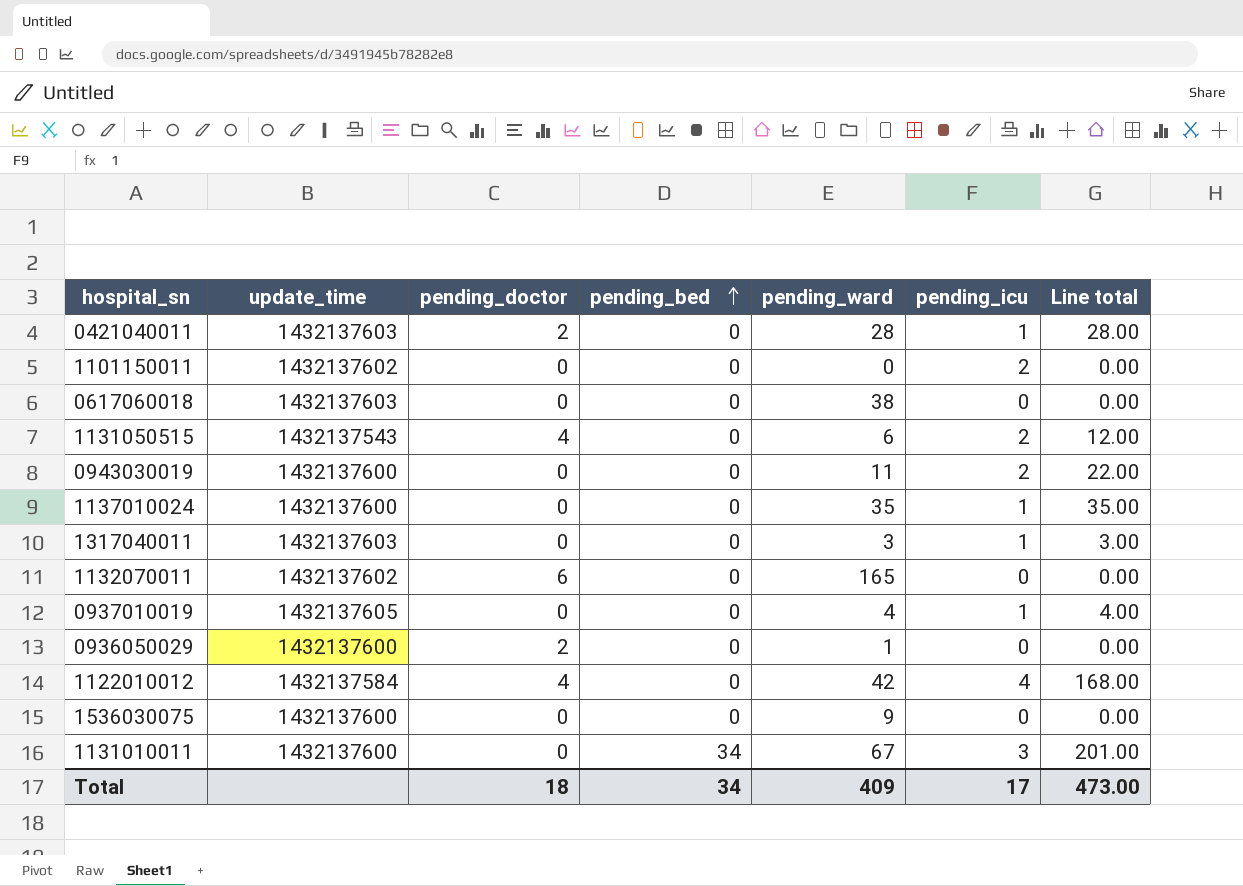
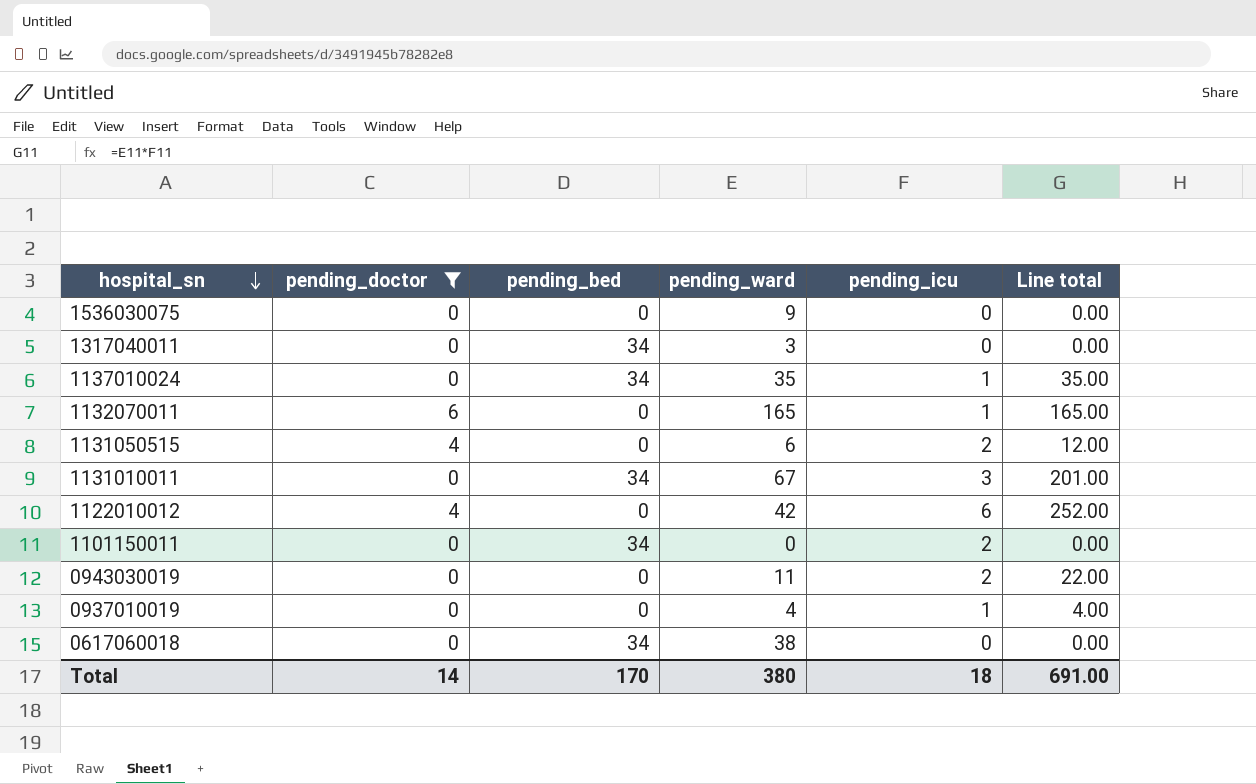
filter: none -> pending_doctor != 2
row order: pending_bed ascending -> hospital_sn descending
column update_time | position: 2 -> none
1317040011 | pending_bed: 0 -> 34
1317040011 | pending_icu: 1 -> 0
1317040011 | Line total: 3.00 -> 0.00
1137010024 | pending_bed: 0 -> 34
1132070011 | pending_icu: 0 -> 1
1132070011 | Line total: 0.00 -> 165.00
1122010012 | pending_icu: 4 -> 6
1122010012 | Line total: 168.00 -> 252.00
1101150011 | pending_bed: 0 -> 34
0617060018 | pending_bed: 0 -> 34
Total | pending_doctor: 18 -> 14
Total | pending_bed: 34 -> 170
Total | pending_ward: 409 -> 380
Total | pending_icu: 17 -> 18
Total | Line total: 473.00 -> 691.00

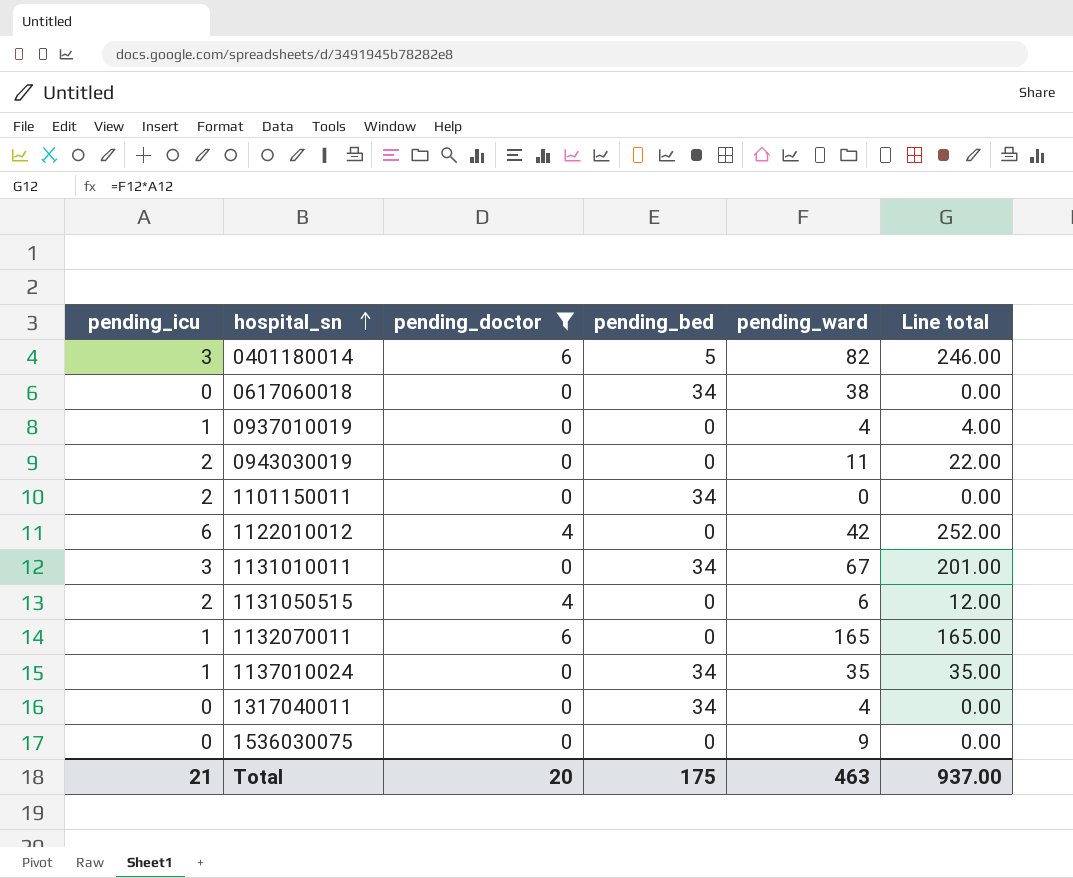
row order: hospital_sn descending -> hospital_sn ascending
column pending_icu | position: 5 -> 1
row 0401180014: none -> 3 | 6 | 5 | 82 | 246.00
1317040011 | pending_ward: 3 -> 4
Total | pending_icu: 18 -> 21
Total | pending_doctor: 14 -> 20
Total | pending_bed: 170 -> 175
Total | pending_ward: 380 -> 463
Total | Line total: 691.00 -> 937.00

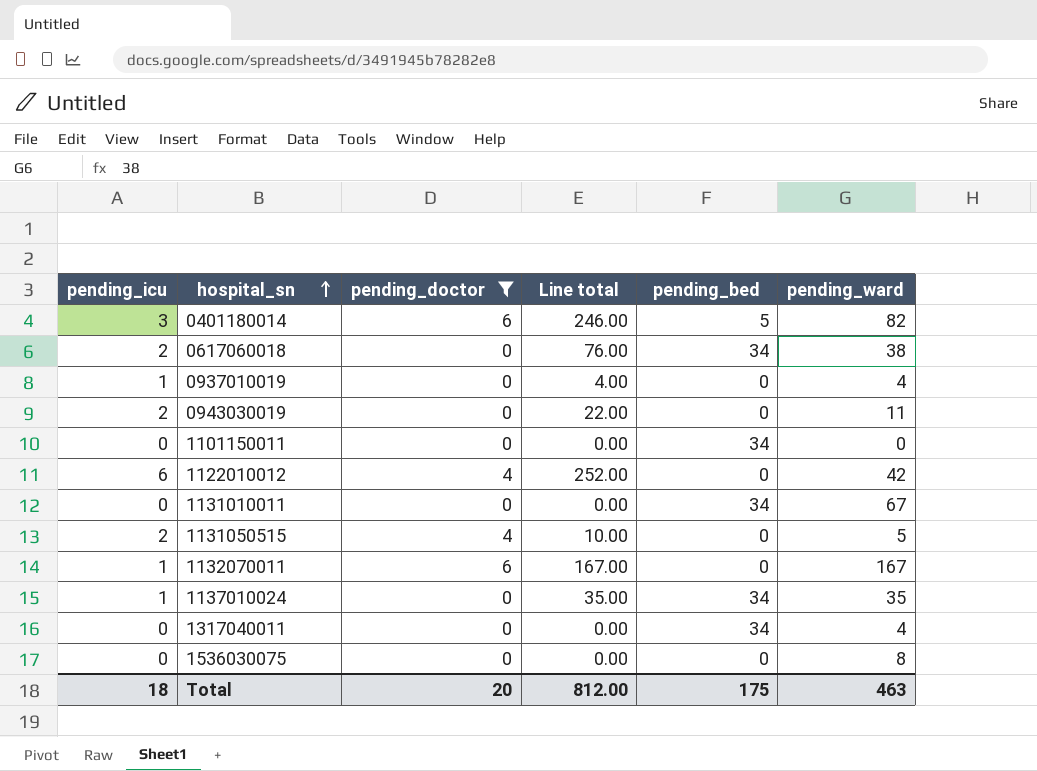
column Line total | position: 6 -> 4
0617060018 | pending_icu: 0 -> 2
0617060018 | Line total: 0.00 -> 76.00
1101150011 | pending_icu: 2 -> 0
1131010011 | pending_icu: 3 -> 0
1131010011 | Line total: 201.00 -> 0.00
1131050515 | Line total: 12.00 -> 10.00
1131050515 | pending_ward: 6 -> 5
1132070011 | Line total: 165.00 -> 167.00
1132070011 | pending_ward: 165 -> 167
1536030075 | pending_ward: 9 -> 8
Total | pending_icu: 21 -> 18
Total | Line total: 937.00 -> 812.00

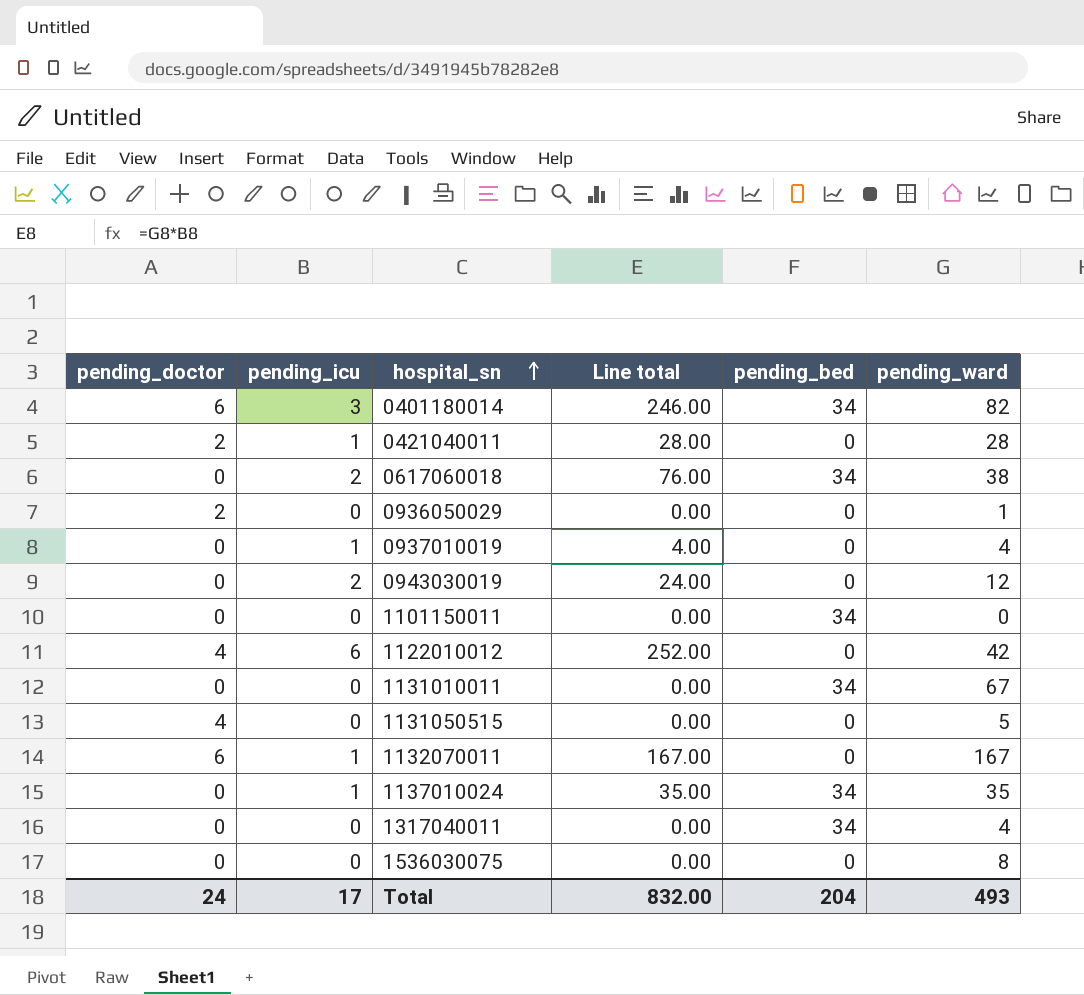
filter: pending_doctor != 2 -> none
column pending_doctor | position: 3 -> 1
0401180014 | pending_bed: 5 -> 34
0943030019 | Line total: 22.00 -> 24.00
0943030019 | pending_ward: 11 -> 12
1131050515 | pending_icu: 2 -> 0
1131050515 | Line total: 10.00 -> 0.00
Total | pending_doctor: 20 -> 24
Total | pending_icu: 18 -> 17
Total | Line total: 812.00 -> 832.00
Total | pending_bed: 175 -> 204
Total | pending_ward: 463 -> 493

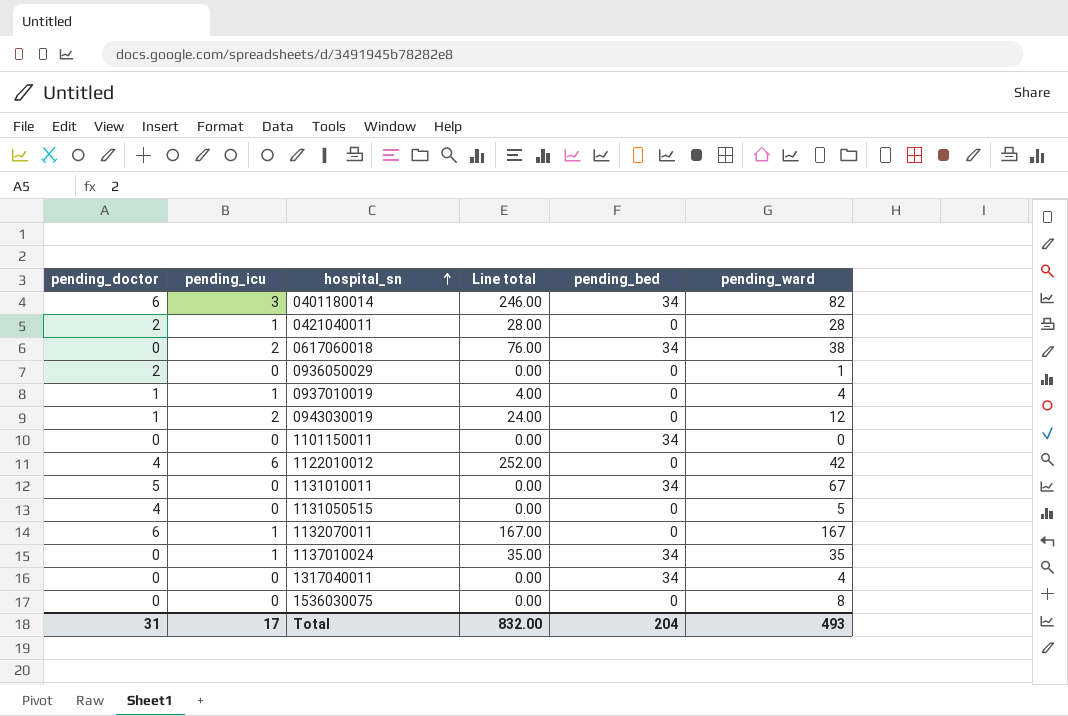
0937010019 | pending_doctor: 0 -> 1
0943030019 | pending_doctor: 0 -> 1
1131010011 | pending_doctor: 0 -> 5
Total | pending_doctor: 24 -> 31

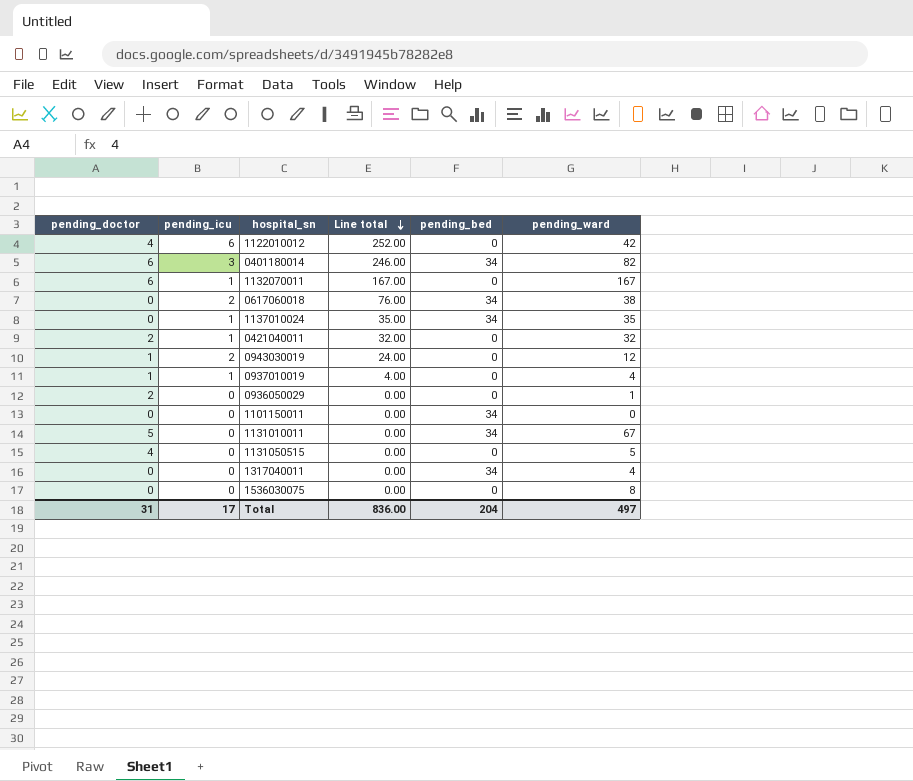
row order: hospital_sn ascending -> Line total descending
0421040011 | Line total: 28.00 -> 32.00
0421040011 | pending_ward: 28 -> 32
Total | Line total: 832.00 -> 836.00
Total | pending_ward: 493 -> 497

